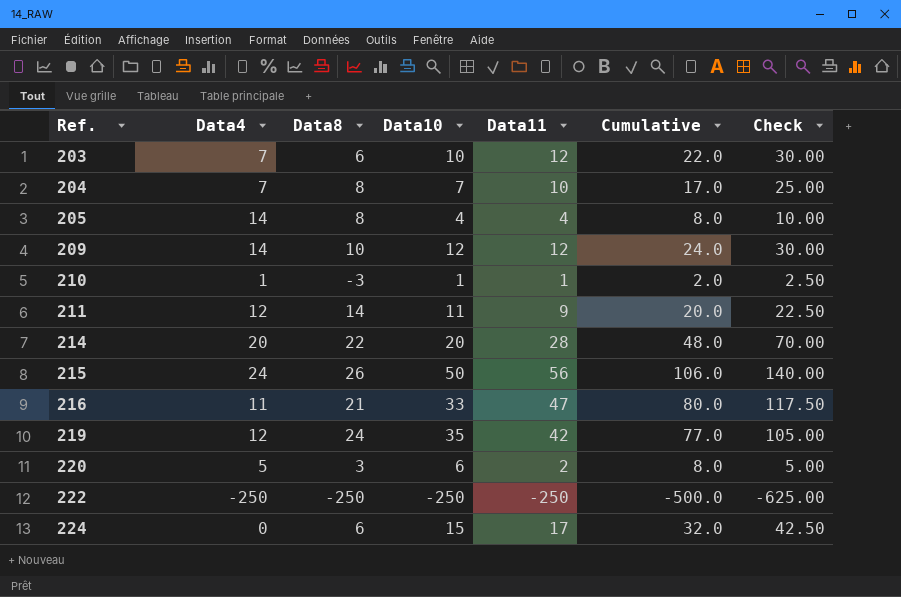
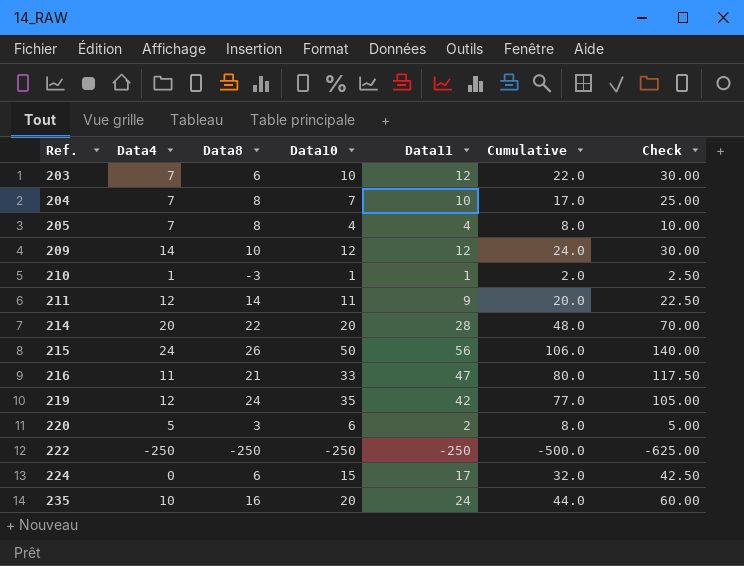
205 | Data4: 14 -> 7
row 235: none -> 10 | 16 | 20 | 24 | 44.0 | 60.00

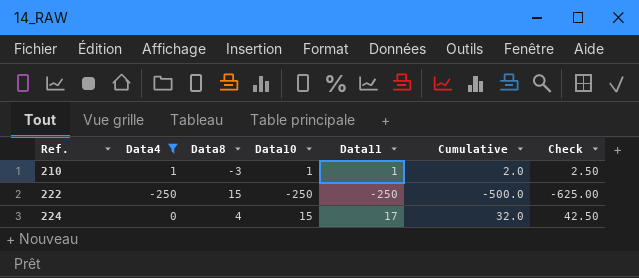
filter: none -> Data4 <= 1
222 | Data8: -250 -> 15
224 | Data8: 6 -> 4

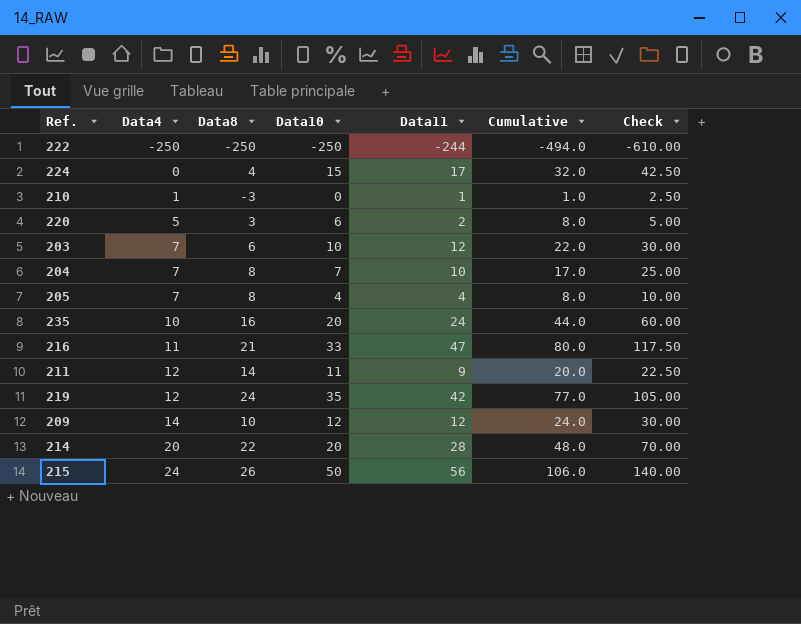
filter: Data4 <= 1 -> none
row order: Ref. ascending -> Data4 ascending
222 | Data8: 15 -> -250
222 | Data11: -250 -> -244
222 | Cumulative: -500.0 -> -494.0
222 | Check: -625.00 -> -610.00
210 | Data10: 1 -> 0
210 | Cumulative: 2.0 -> 1.0

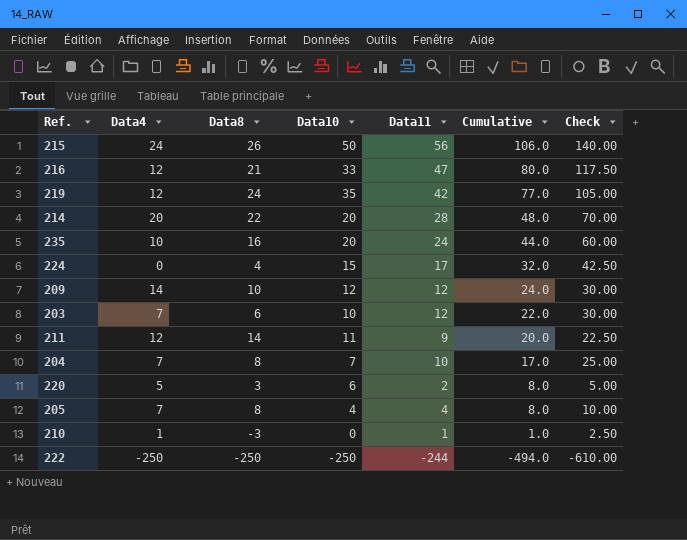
row order: Data4 ascending -> Cumulative descending
216 | Data4: 11 -> 12

